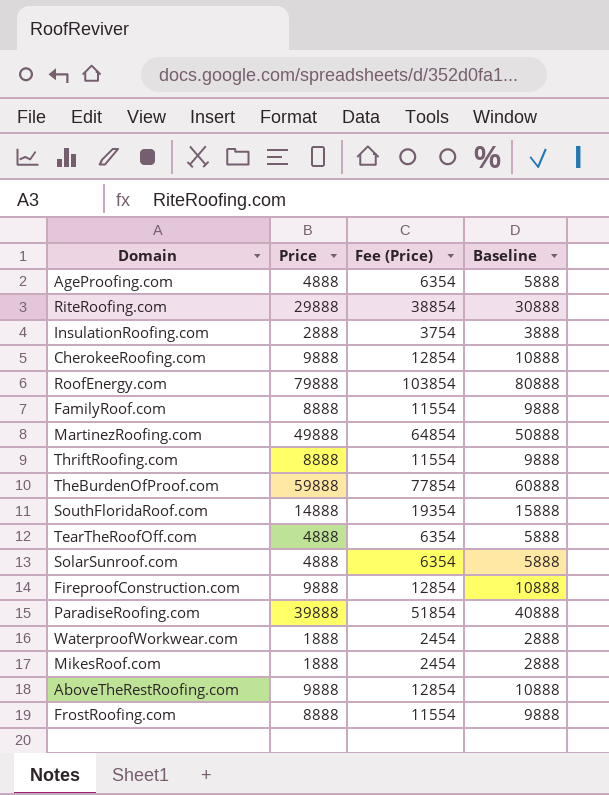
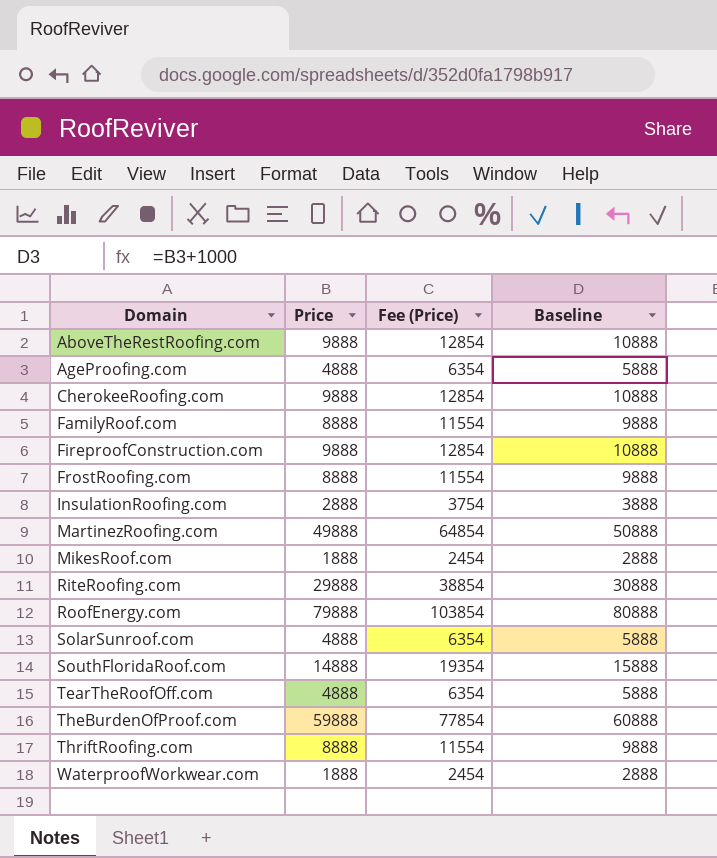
row order: none -> Domain ascending
row ParadiseRoofing.com: 39888 | 51854 | 40888 -> none

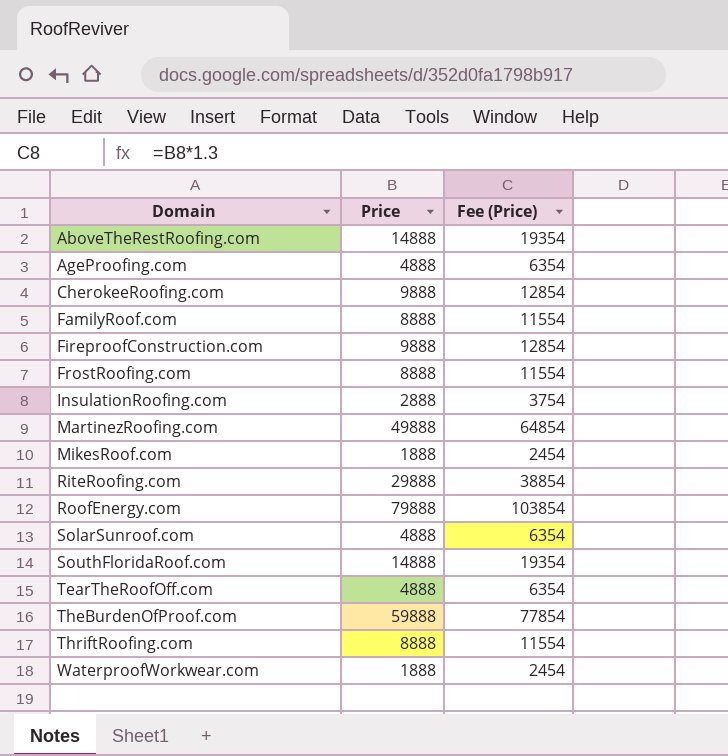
column Baseline | formula: [Price] + 1000 -> none
AboveTheRestRoofing.com | Price: 9888 -> 14888
AboveTheRestRoofing.com | Fee (Price): 12854 -> 19354

